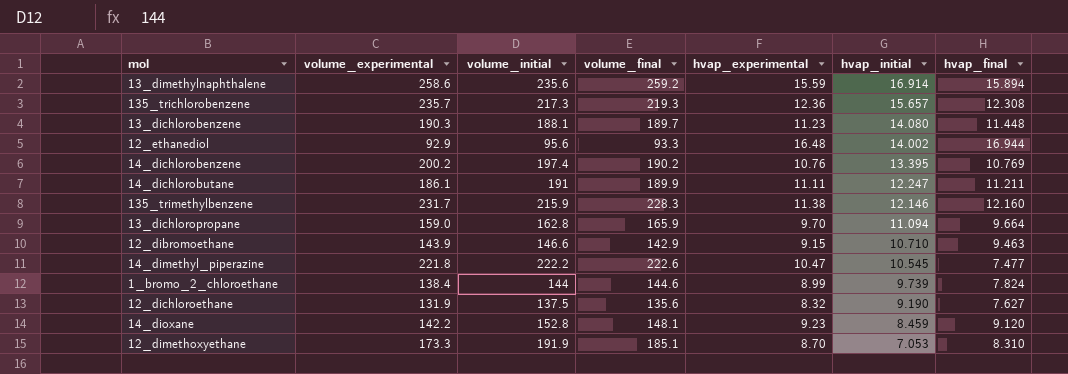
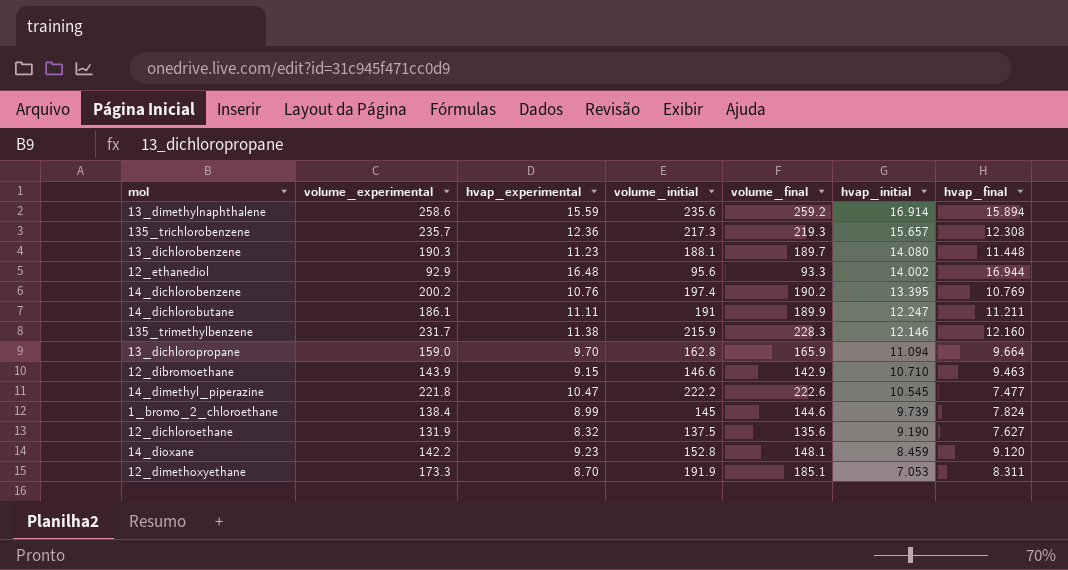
column hvap_experimental | position: 5 -> 3
1_bromo_2_chloroethane | volume_initial: 144 -> 145
12_dimethoxyethane | hvap_final: 8.310 -> 8.311

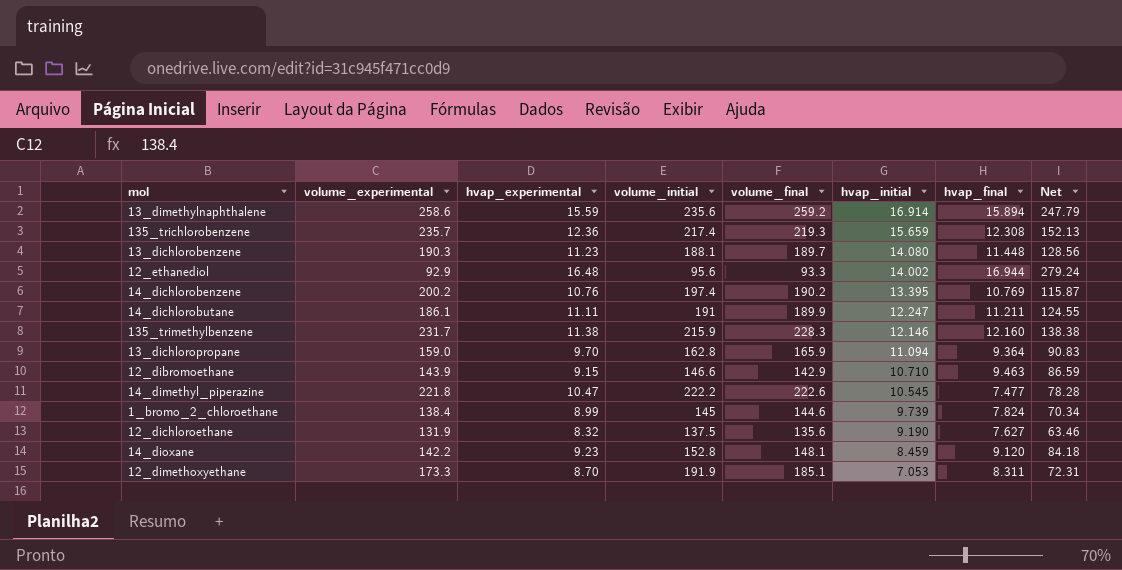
column Net | formula: none -> [hvap_experimental] * [hvap_final]
135_trichlorobenzene | volume_initial: 217.3 -> 217.4
135_trichlorobenzene | hvap_initial: 15.657 -> 15.659
13_dichloropropane | hvap_final: 9.664 -> 9.364

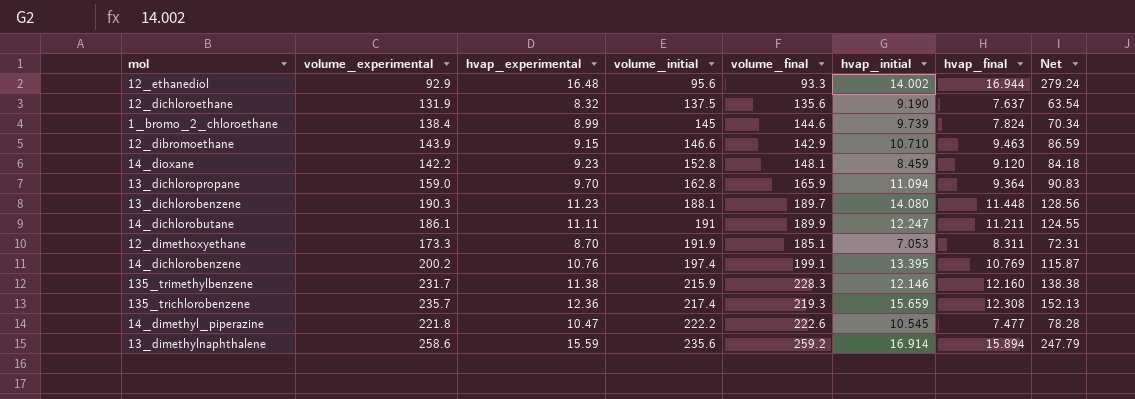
row order: hvap_initial descending -> volume_initial ascending
12_dichloroethane | hvap_final: 7.627 -> 7.637
12_dichloroethane | Net: 63.46 -> 63.54
14_dichlorobenzene | volume_final: 190.2 -> 199.1

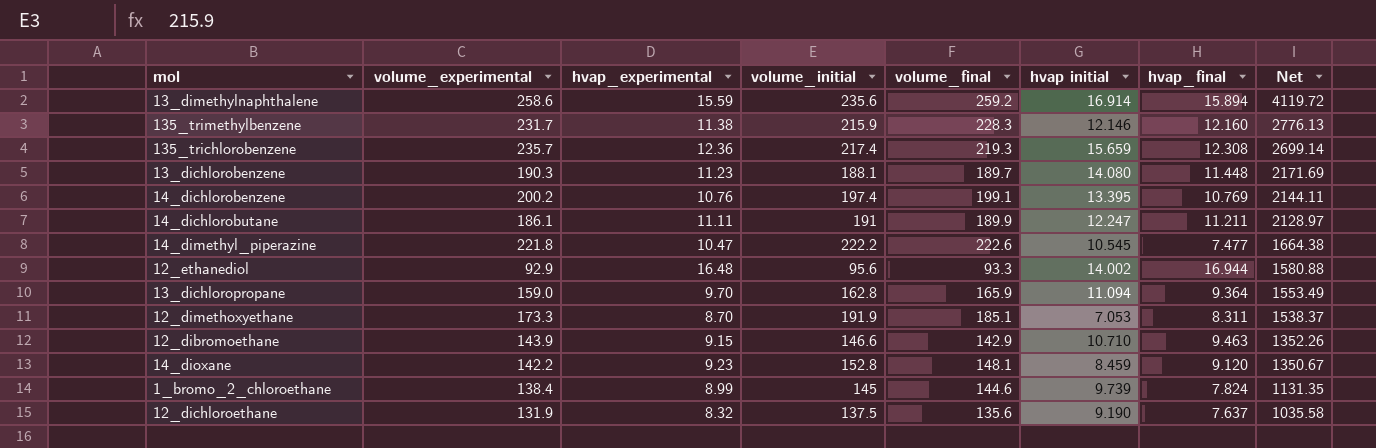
row order: volume_initial ascending -> Net descending
column name: hvap_initial -> hvap initial
column Net | formula: [hvap_experimental] * [hvap_final] -> [volume_final] * [hvap_final]

